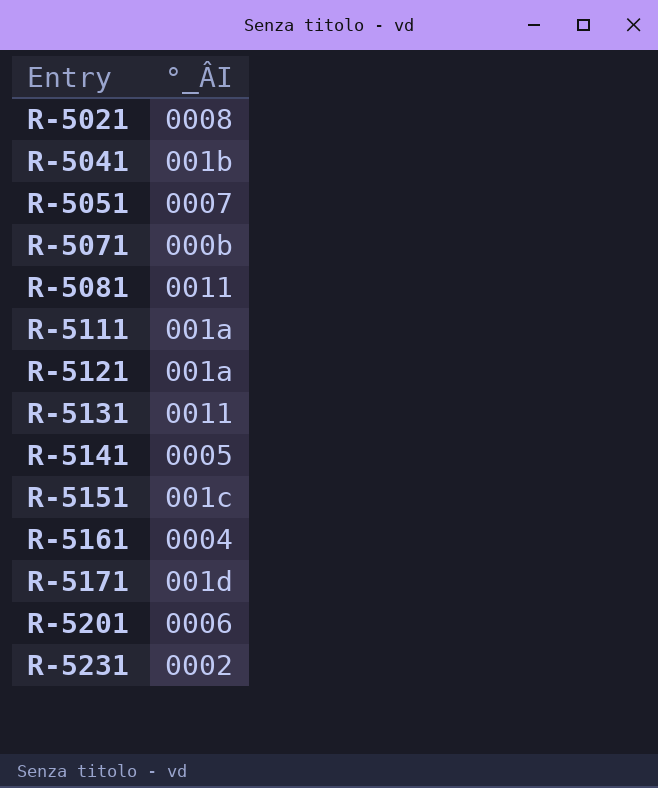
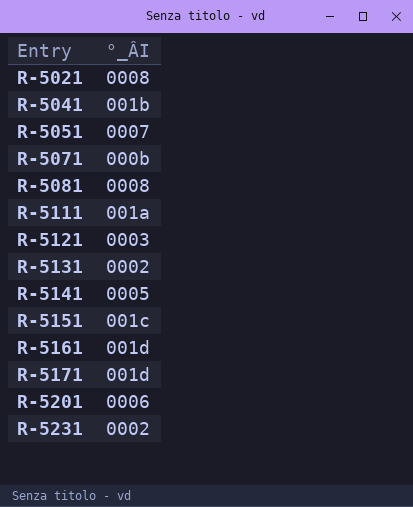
R-5081 | °_ÂI: 0011 -> 0008
R-5121 | °_ÂI: 001a -> 0003
R-5131 | °_ÂI: 0011 -> 0002
R-5161 | °_ÂI: 0004 -> 001d

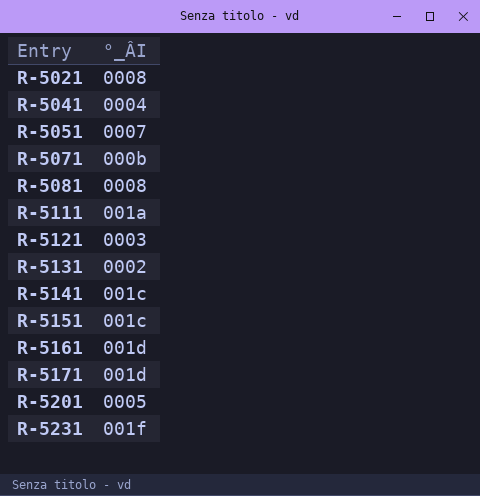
R-5041 | °_ÂI: 001b -> 0004
R-5141 | °_ÂI: 0005 -> 001c
R-5201 | °_ÂI: 0006 -> 0005
R-5231 | °_ÂI: 0002 -> 001f

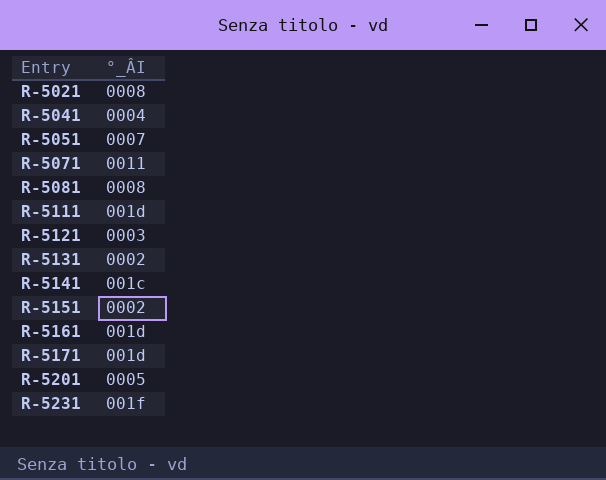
R-5071 | °_ÂI: 000b -> 0011
R-5111 | °_ÂI: 001a -> 001d
R-5151 | °_ÂI: 001c -> 0002

